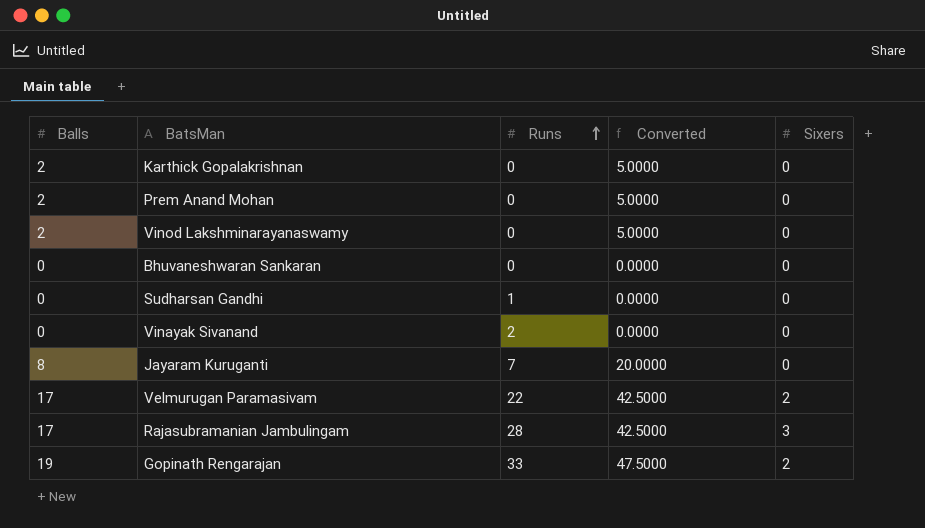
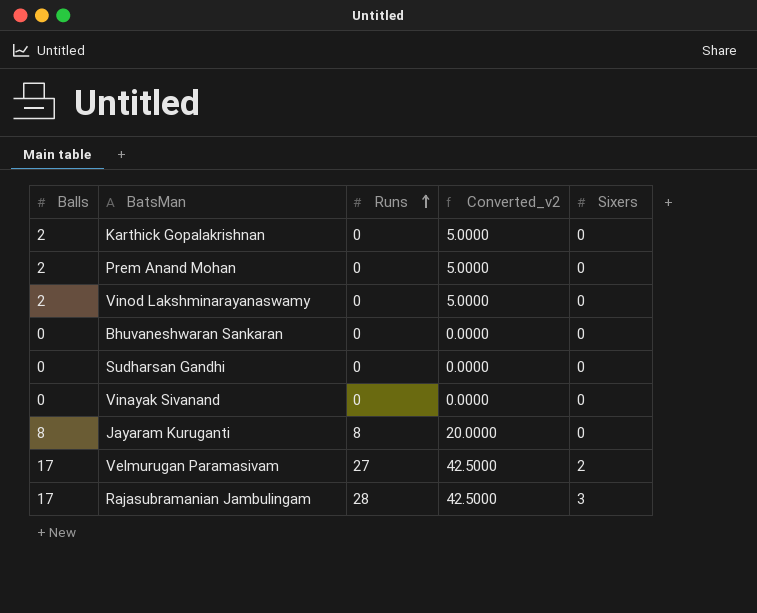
column name: Converted -> Converted_v2
row Gopinath Rengarajan: 19 | 33 | 47.5000 | 2 -> none
Sudharsan Gandhi | Runs: 1 -> 0
Vinayak Sivanand | Runs: 2 -> 0
Jayaram Kuruganti | Runs: 7 -> 8
Velmurugan Paramasivam | Runs: 22 -> 27

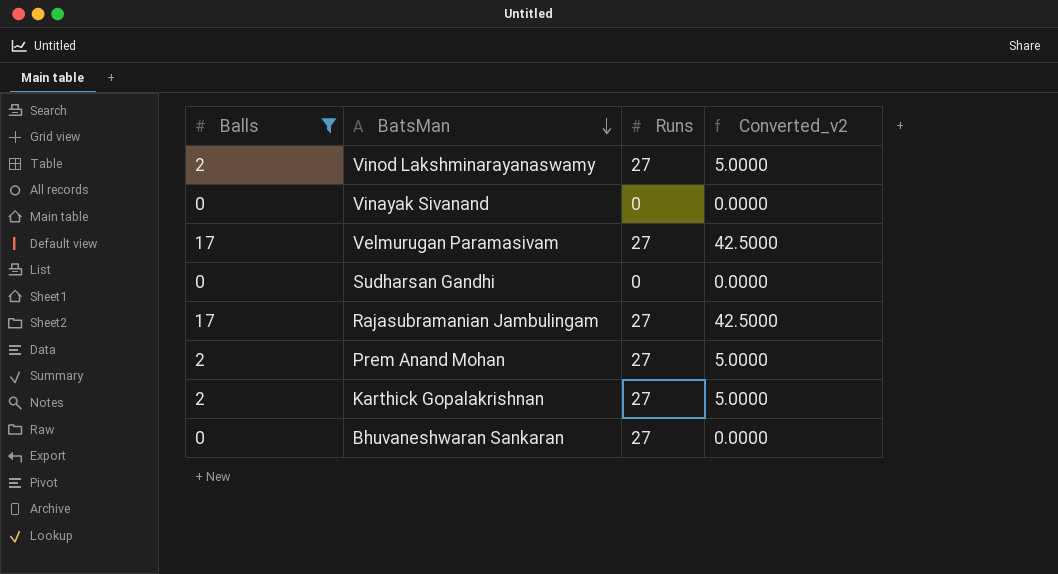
filter: none -> Balls != 8
row order: Runs ascending -> BatsMan descending
column Sixers | position: 5 -> none
Vinod Lakshminarayanaswamy | Runs: 0 -> 27
Rajasubramanian Jambulingam | Runs: 28 -> 27
Prem Anand Mohan | Runs: 0 -> 27
Karthick Gopalakrishnan | Runs: 0 -> 27
Bhuvaneshwaran Sankaran | Runs: 0 -> 27

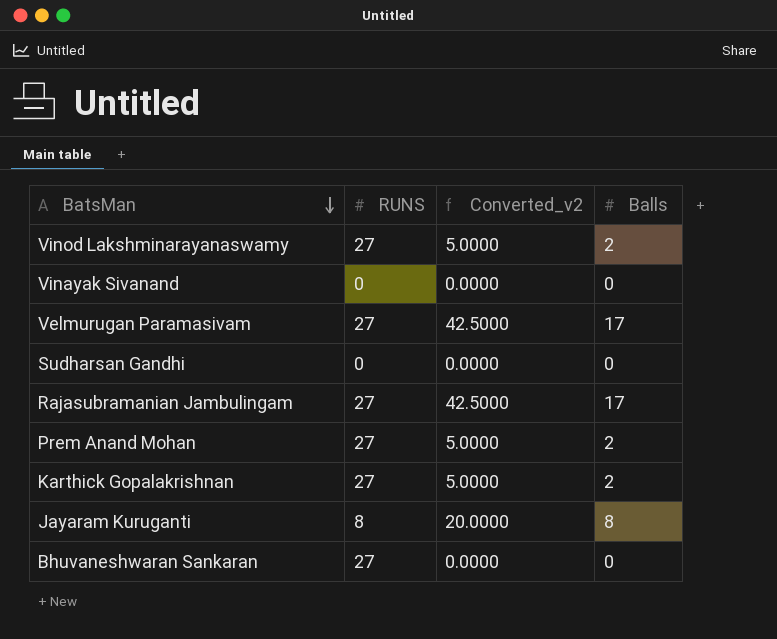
filter: Balls != 8 -> none
column name: Runs -> RUNS
column Balls | position: 1 -> 4

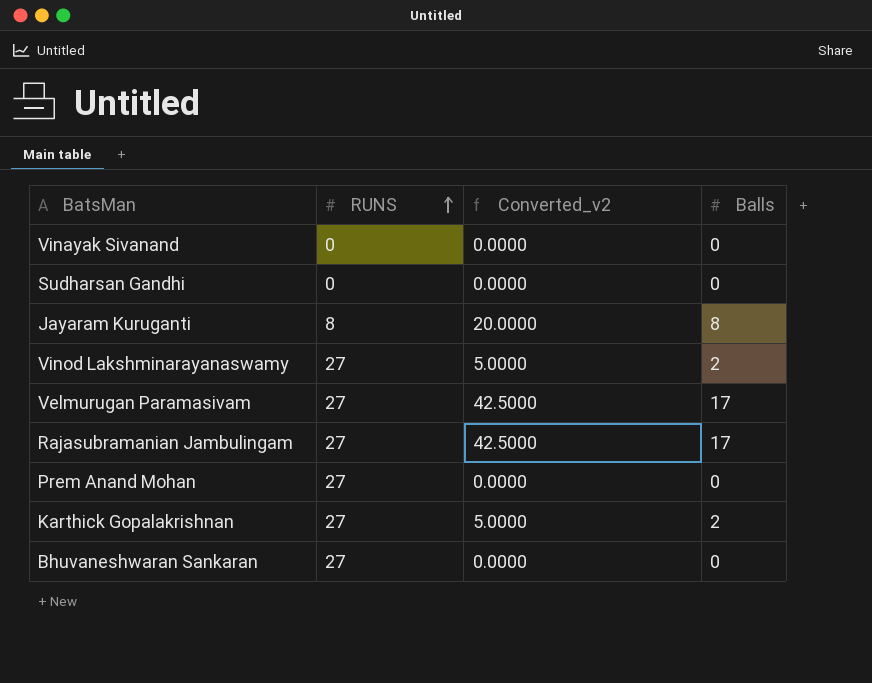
row order: BatsMan descending -> RUNS ascending
Prem Anand Mohan | Converted_v2: 5.0000 -> 0.0000
Prem Anand Mohan | Balls: 2 -> 0

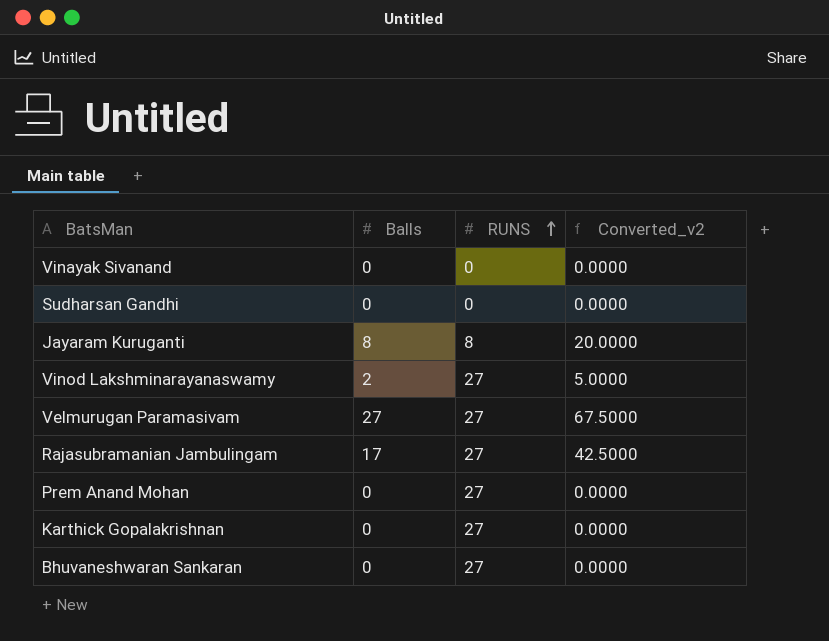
column Balls | position: 4 -> 2
Velmurugan Paramasivam | Balls: 17 -> 27
Velmurugan Paramasivam | Converted_v2: 42.5000 -> 67.5000
Karthick Gopalakrishnan | Balls: 2 -> 0
Karthick Gopalakrishnan | Converted_v2: 5.0000 -> 0.0000

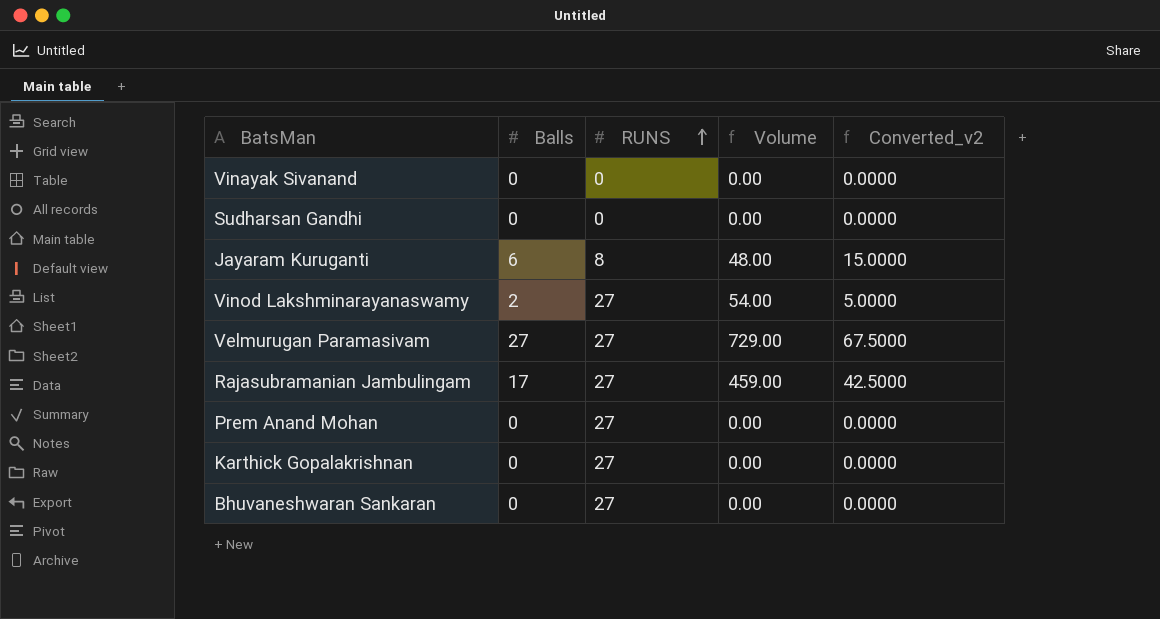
column Volume | formula: none -> [Balls] * [RUNS]
Jayaram Kuruganti | Balls: 8 -> 6
Jayaram Kuruganti | Converted_v2: 20.0000 -> 15.0000

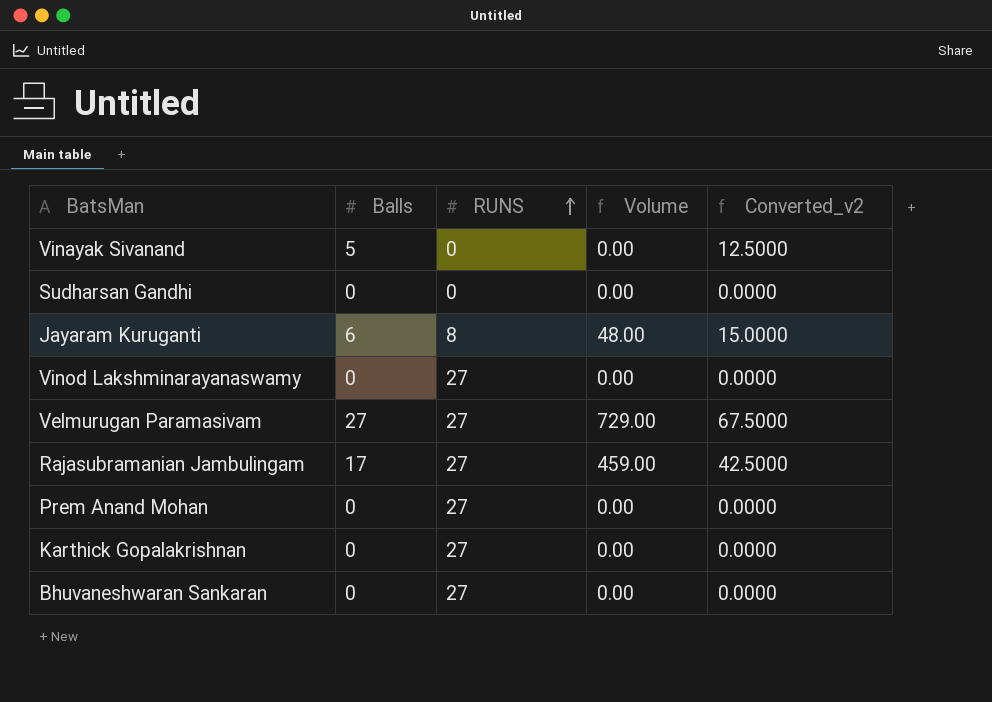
Vinayak Sivanand | Balls: 0 -> 5
Vinayak Sivanand | Converted_v2: 0.0000 -> 12.5000
Vinod Lakshminarayanaswamy | Balls: 2 -> 0
Vinod Lakshminarayanaswamy | Volume: 54.00 -> 0.00
Vinod Lakshminarayanaswamy | Converted_v2: 5.0000 -> 0.0000

